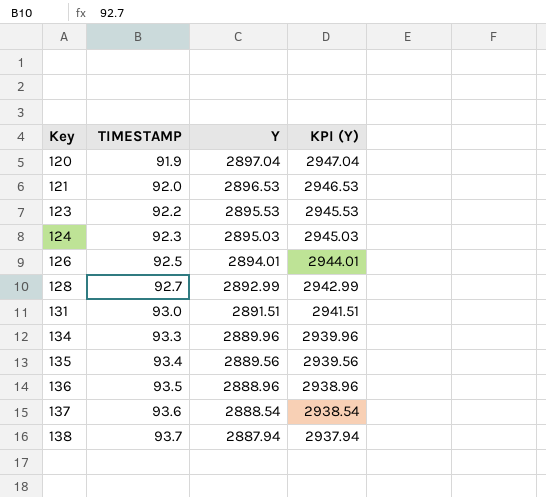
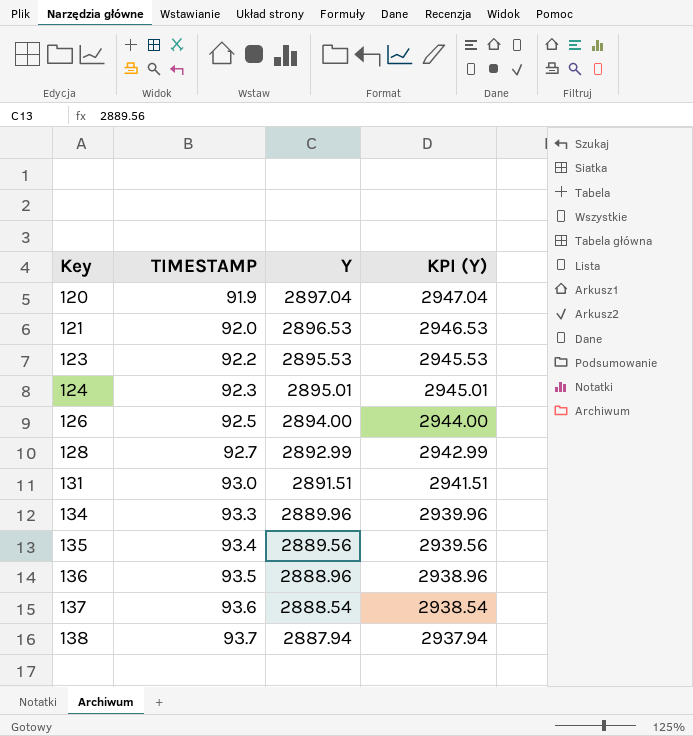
124 | Y: 2895.03 -> 2895.01
124 | KPI (Y): 2945.03 -> 2945.01
126 | Y: 2894.01 -> 2894.00
126 | KPI (Y): 2944.01 -> 2944.00

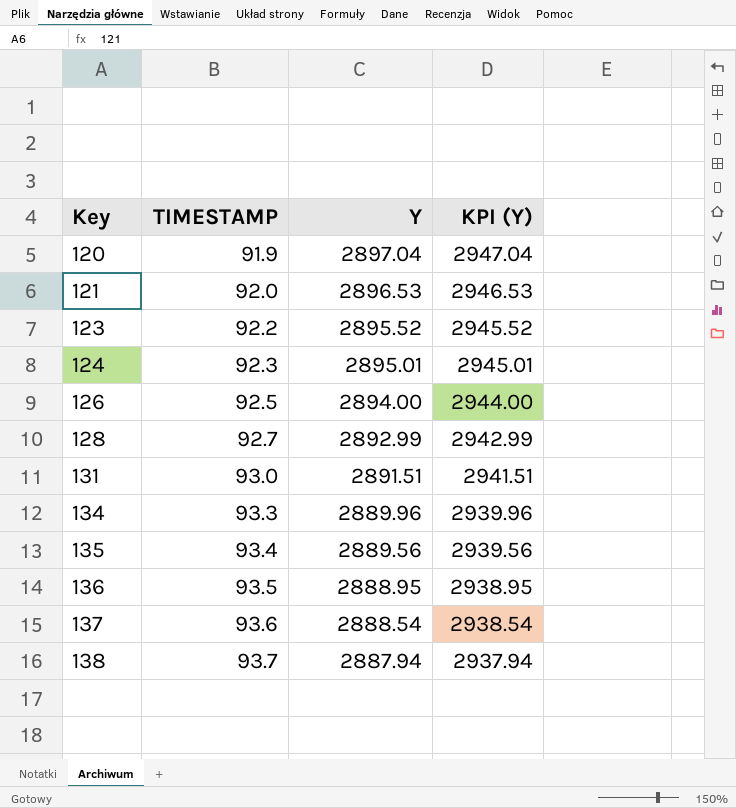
123 | Y: 2895.53 -> 2895.52
123 | KPI (Y): 2945.53 -> 2945.52
136 | Y: 2888.96 -> 2888.95
136 | KPI (Y): 2938.96 -> 2938.95

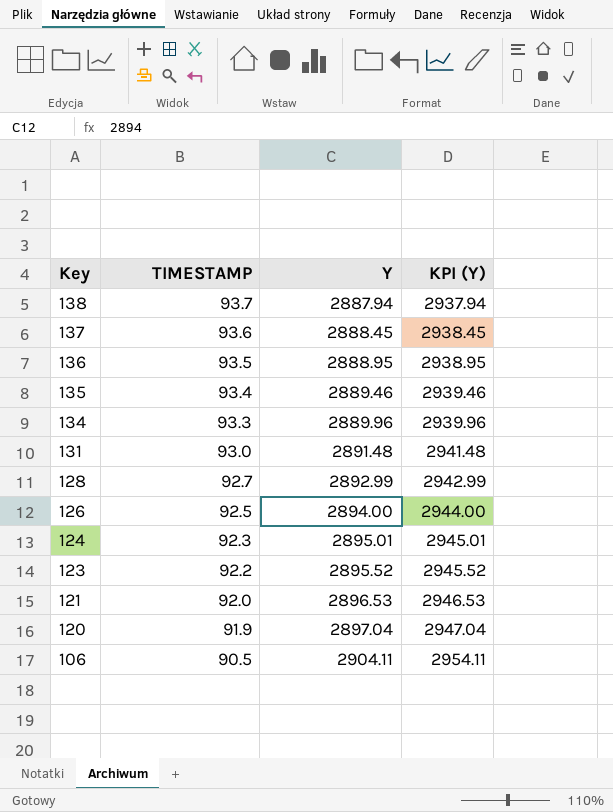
row order: Key ascending -> Key descending
137 | Y: 2888.54 -> 2888.45
137 | KPI (Y): 2938.54 -> 2938.45
135 | Y: 2889.56 -> 2889.46
135 | KPI (Y): 2939.56 -> 2939.46
131 | Y: 2891.51 -> 2891.48
131 | KPI (Y): 2941.51 -> 2941.48
row 106: none -> 90.5 | 2904.11 | 2954.11

